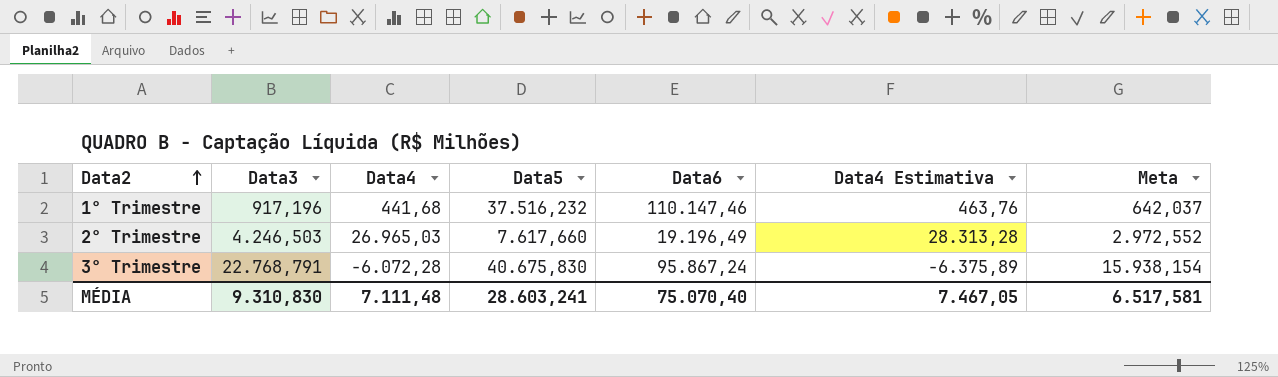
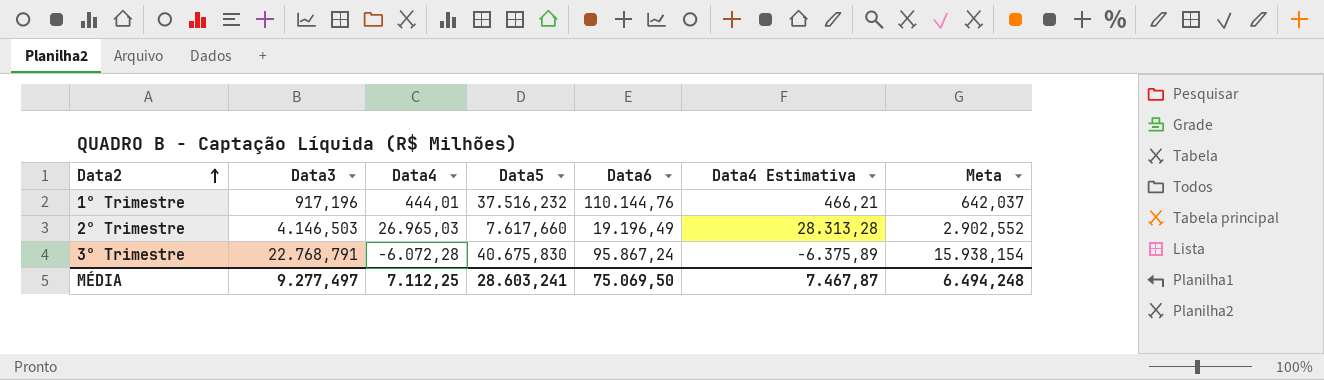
1° Trimestre | Data4: 441,68 -> 444,01
1° Trimestre | Data6: 110.147,46 -> 110.144,76
1° Trimestre | Data4 Estimativa: 463,76 -> 466,21
2° Trimestre | Data3: 4.246,503 -> 4.146,503
2° Trimestre | Meta: 2.972,552 -> 2.902,552
MÉDIA | Data3: 9.310,830 -> 9.277,497
MÉDIA | Data4: 7.111,48 -> 7.112,25
MÉDIA | Data6: 75.070,40 -> 75.069,50
MÉDIA | Data4 Estimativa: 7.467,05 -> 7.467,87
MÉDIA | Meta: 6.517,581 -> 6.494,248

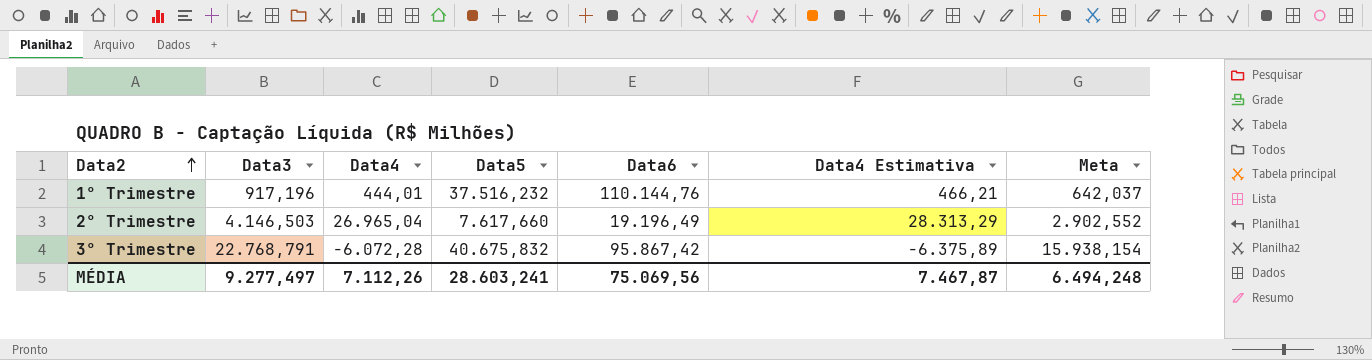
2° Trimestre | Data4: 26.965,03 -> 26.965,04
2° Trimestre | Data4 Estimativa: 28.313,28 -> 28.313,29
3° Trimestre | Data5: 40.675,830 -> 40.675,832
3° Trimestre | Data6: 95.867,24 -> 95.867,42
MÉDIA | Data4: 7.112,25 -> 7.112,26
MÉDIA | Data6: 75.069,50 -> 75.069,56

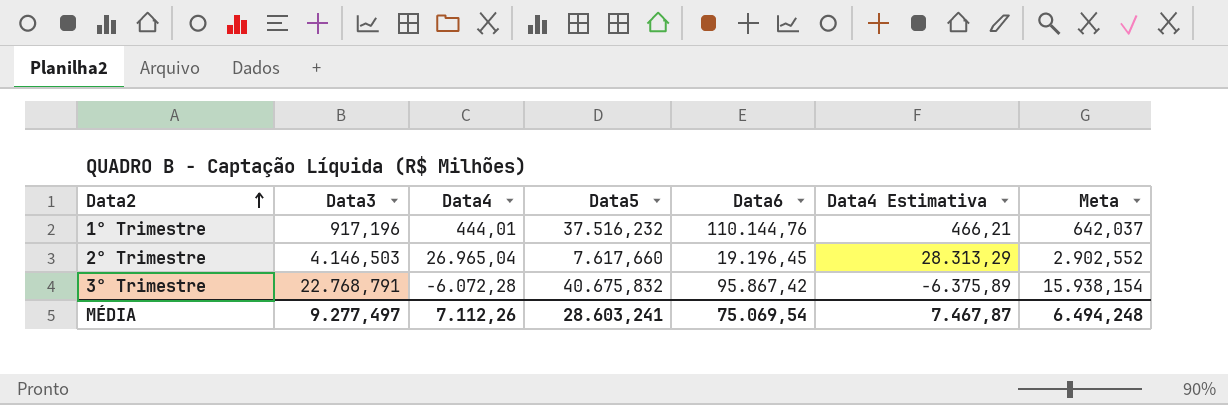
2° Trimestre | Data6: 19.196,49 -> 19.196,45
MÉDIA | Data6: 75.069,56 -> 75.069,54

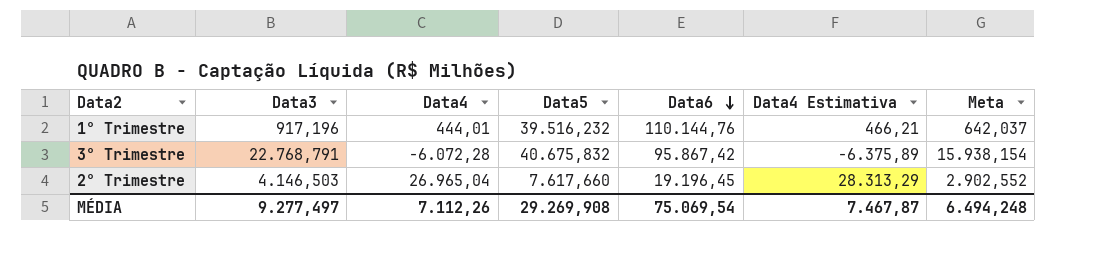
row order: Data2 ascending -> Data6 descending
1° Trimestre | Data5: 37.516,232 -> 39.516,232
MÉDIA | Data5: 28.603,241 -> 29.269,908

